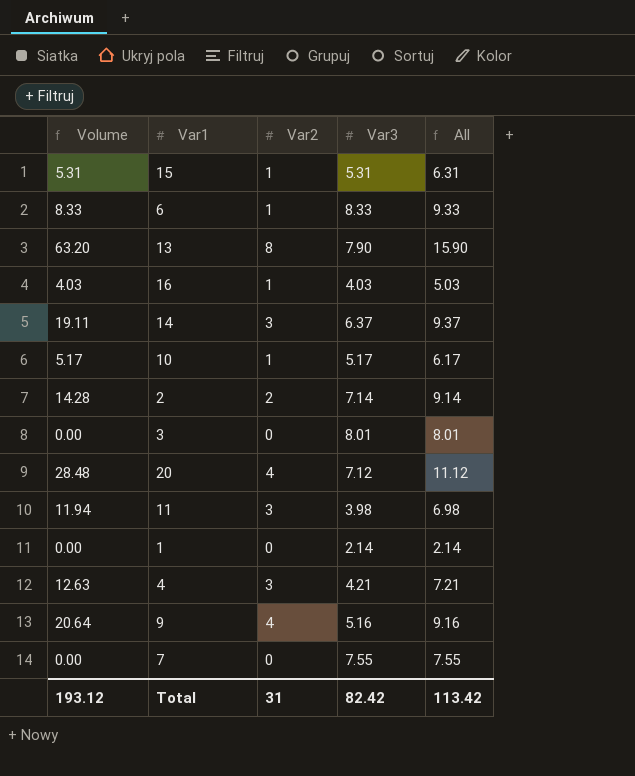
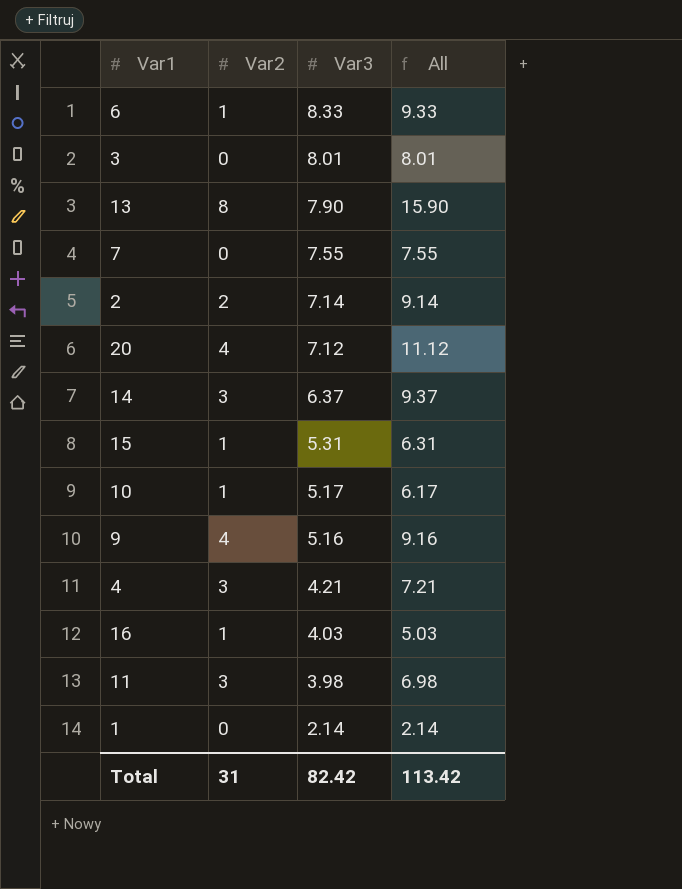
row order: none -> Var3 descending
column Volume | formula: [Var2] * [Var3] -> none

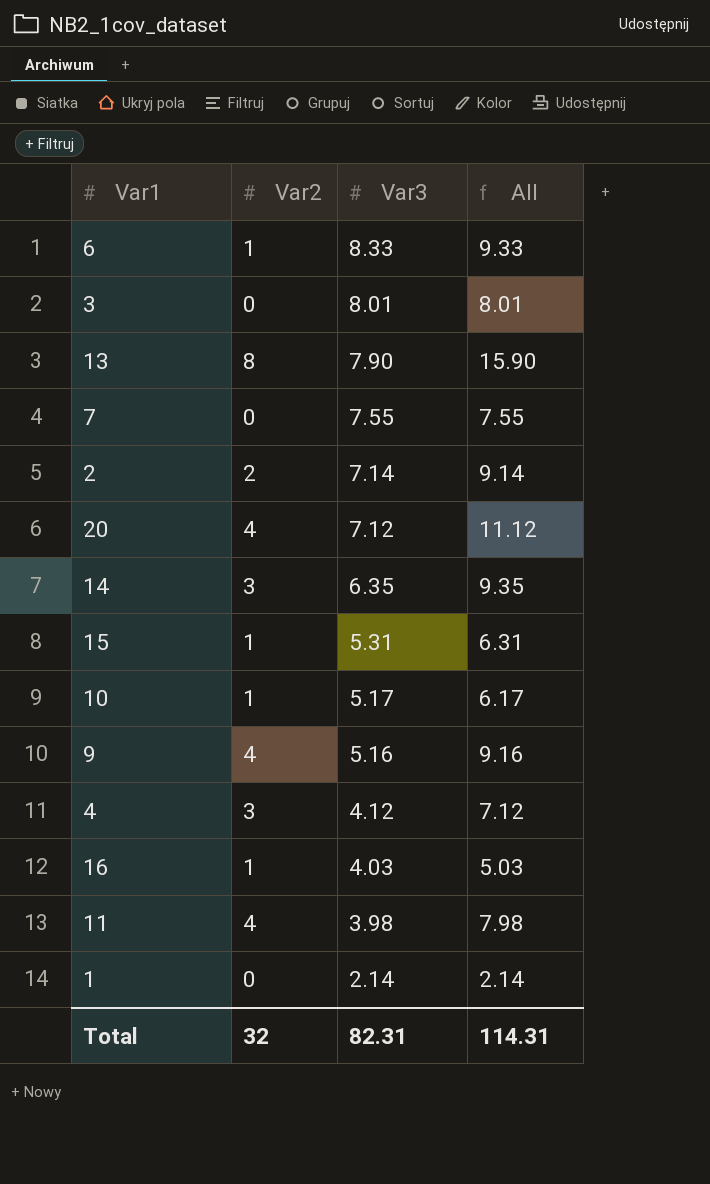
14 | Var3: 6.37 -> 6.35
14 | All: 9.37 -> 9.35
4 | Var3: 4.21 -> 4.12
4 | All: 7.21 -> 7.12
11 | Var2: 3 -> 4
11 | All: 6.98 -> 7.98
Total | Var2: 31 -> 32
Total | Var3: 82.42 -> 82.31
Total | All: 113.42 -> 114.31

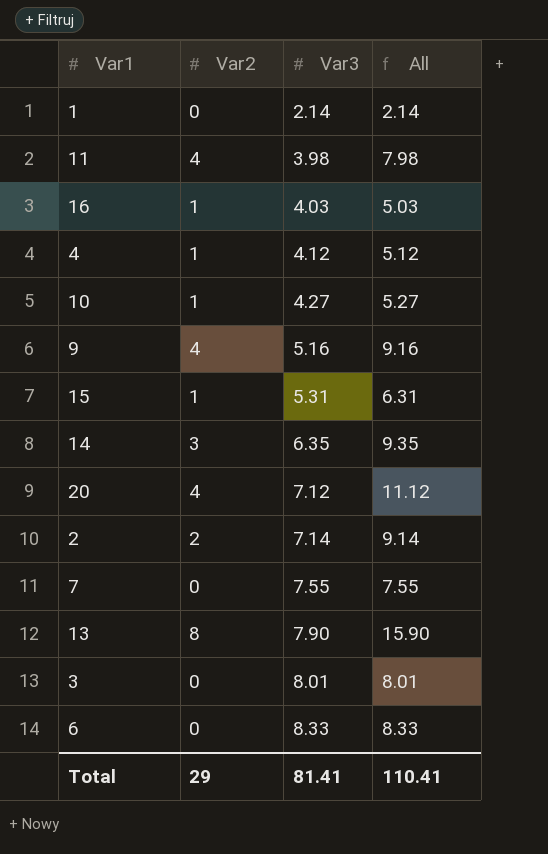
row order: Var3 descending -> Var3 ascending
4 | Var2: 3 -> 1
4 | All: 7.12 -> 5.12
10 | Var3: 5.17 -> 4.27
10 | All: 6.17 -> 5.27
6 | Var2: 1 -> 0
6 | All: 9.33 -> 8.33
Total | Var2: 32 -> 29
Total | Var3: 82.31 -> 81.41
Total | All: 114.31 -> 110.41

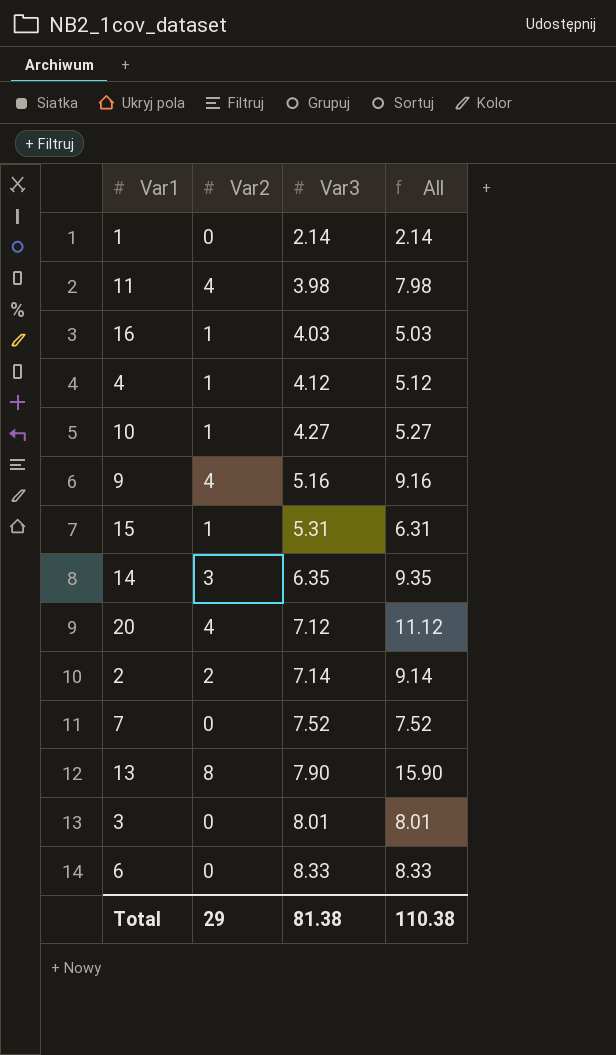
7 | Var3: 7.55 -> 7.52
7 | All: 7.55 -> 7.52
Total | Var3: 81.41 -> 81.38
Total | All: 110.41 -> 110.38

